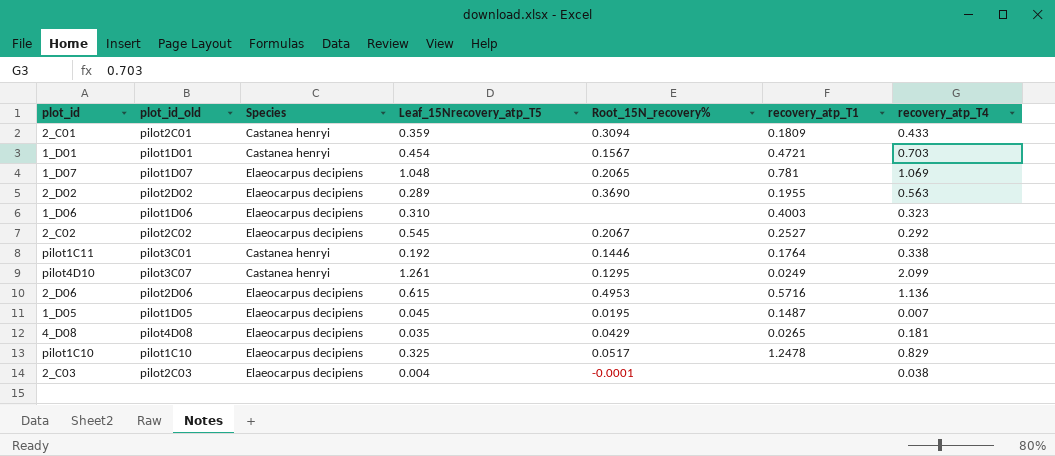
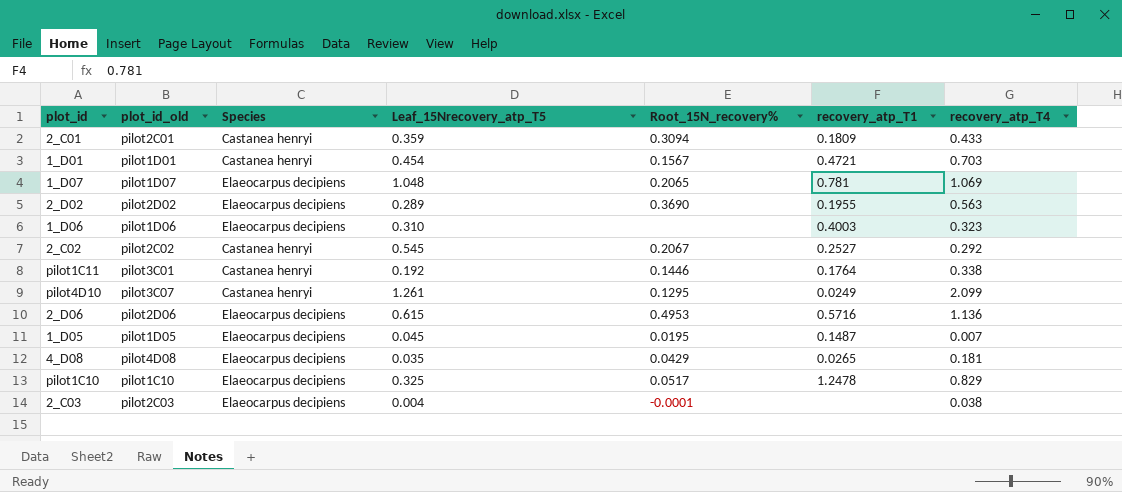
2_C02 | Species: Elaeocarpus decipiens -> Castanea henryi

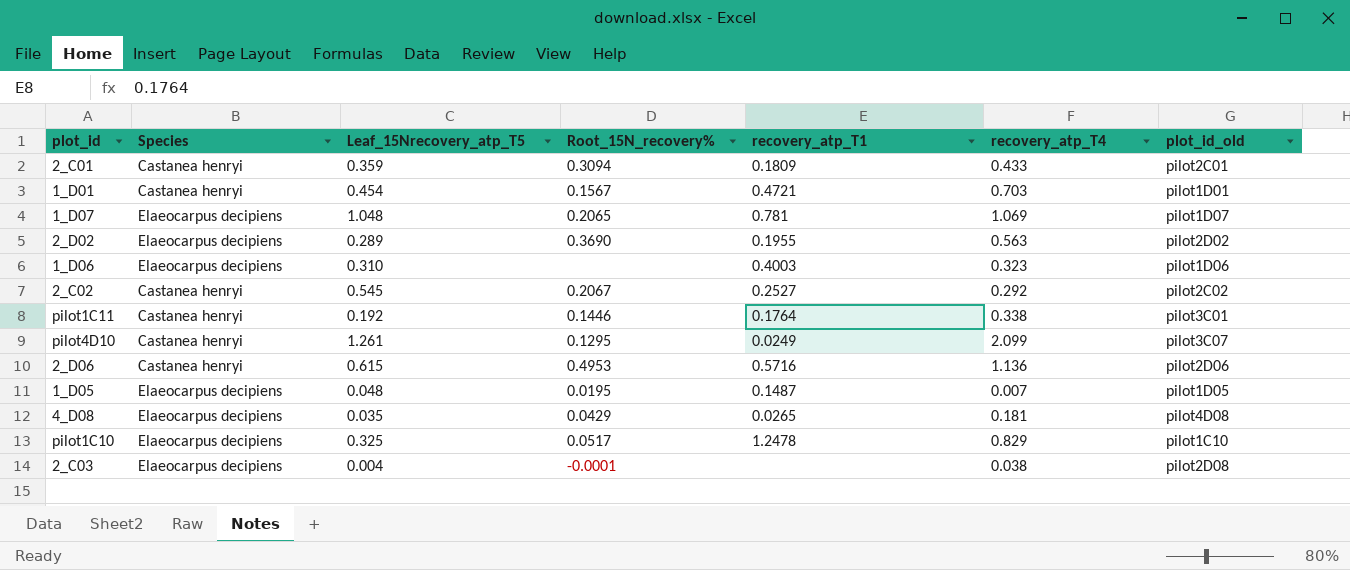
column plot_id_old | position: 2 -> 7
2_D06 | Species: Elaeocarpus decipiens -> Castanea henryi
1_D05 | Leaf_15Nrecovery_atp_T5: 0.045 -> 0.048
2_C03 | plot_id_old: pilot2C03 -> pilot2D08

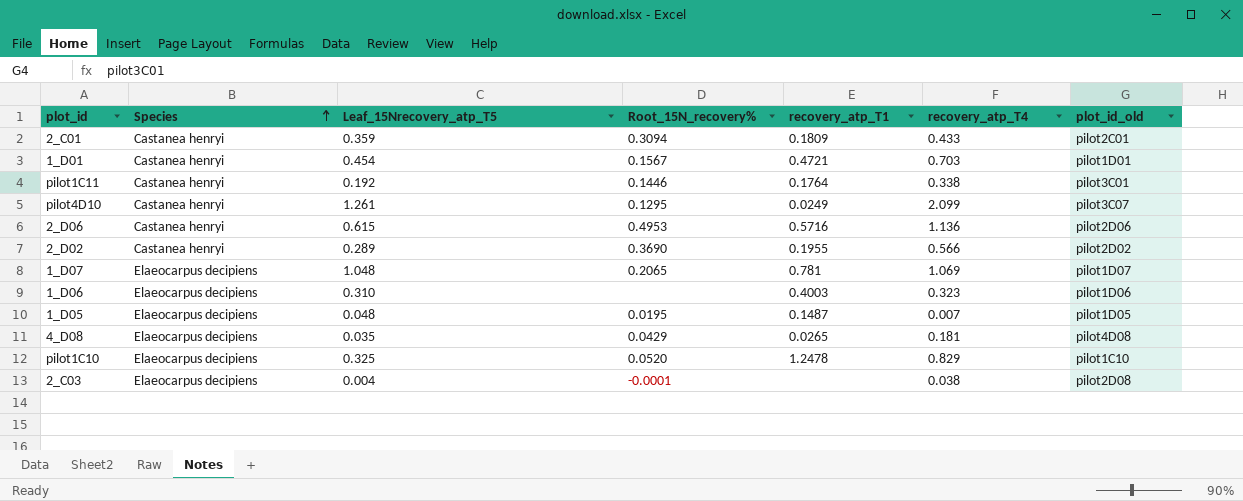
row order: none -> Species ascending
row 2_C02: Castanea henryi | 0.545 | 0.2067 | 0.2527 | 0.292 | pilot2C02 -> none
2_D02 | Species: Elaeocarpus decipiens -> Castanea henryi
2_D02 | recovery_atp_T4: 0.563 -> 0.566
pilot1C10 | Root_15N_recovery%: 0.0517 -> 0.0520

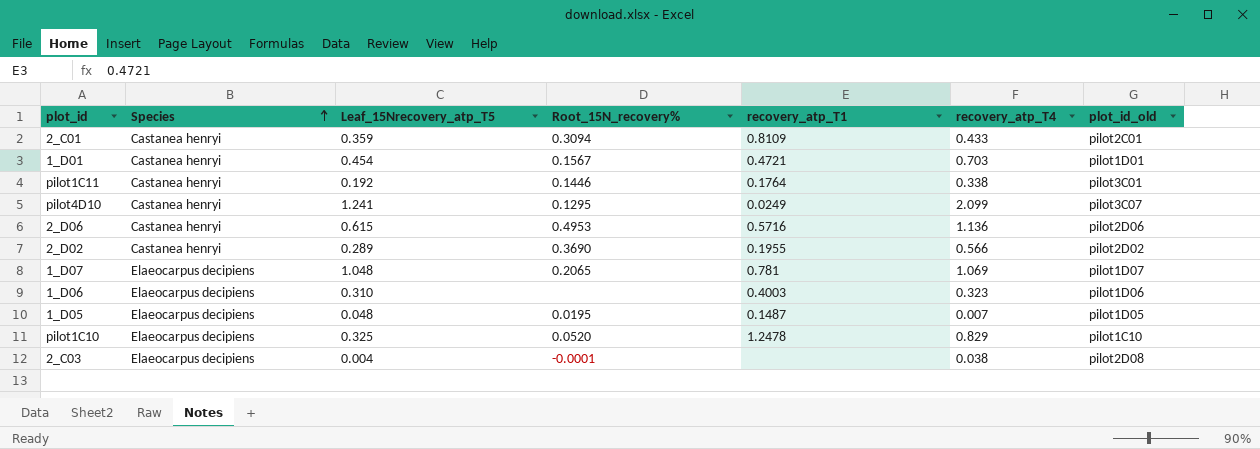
row 4_D08: Elaeocarpus decipiens | 0.035 | 0.0429 | 0.0265 | 0.181 | pilot4D08 -> none
2_C01 | recovery_atp_T1: 0.1809 -> 0.8109
pilot4D10 | Leaf_15Nrecovery_atp_T5: 1.261 -> 1.241

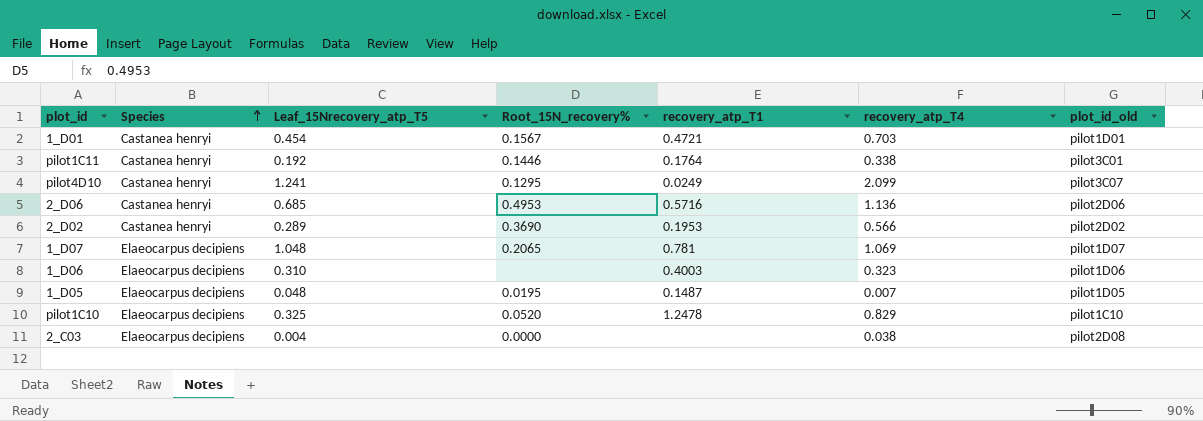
row 2_C01: Castanea henryi | 0.359 | 0.3094 | 0.8109 | 0.433 | pilot2C01 -> none
2_D06 | Leaf_15Nrecovery_atp_T5: 0.615 -> 0.685
2_D02 | recovery_atp_T1: 0.1955 -> 0.1953
2_C03 | Root_15N_recovery%: -0.0001 -> 0.0000

